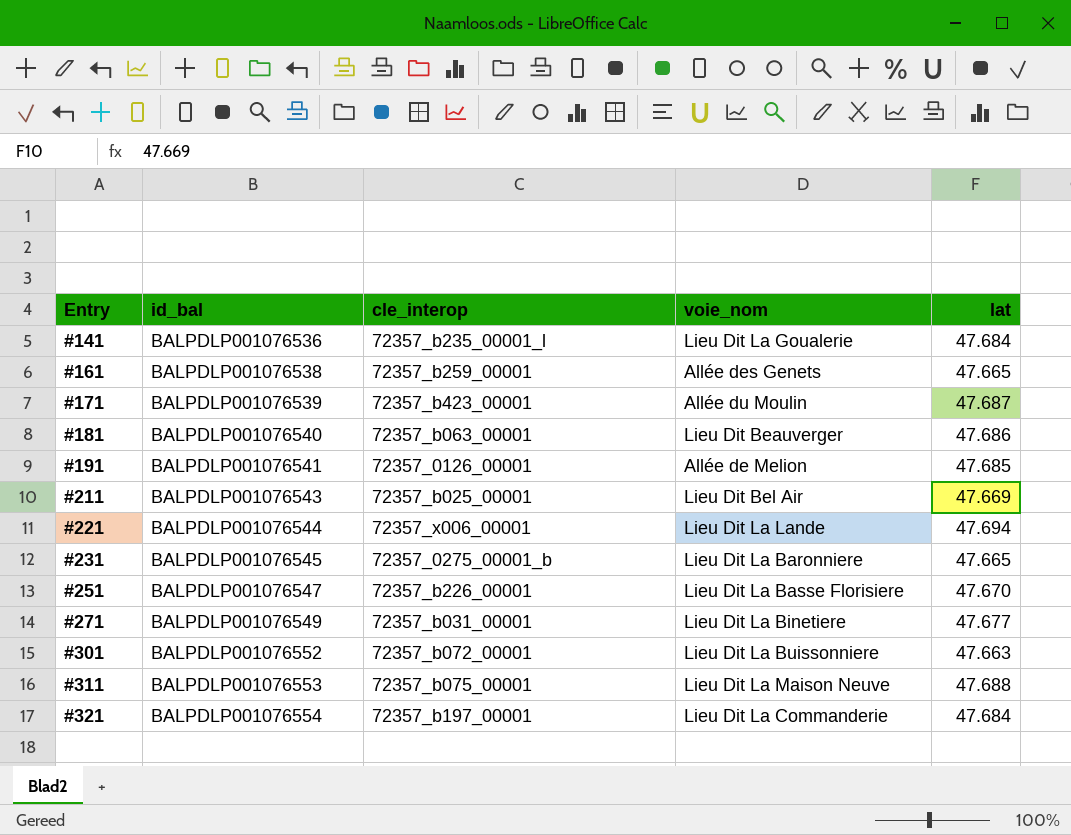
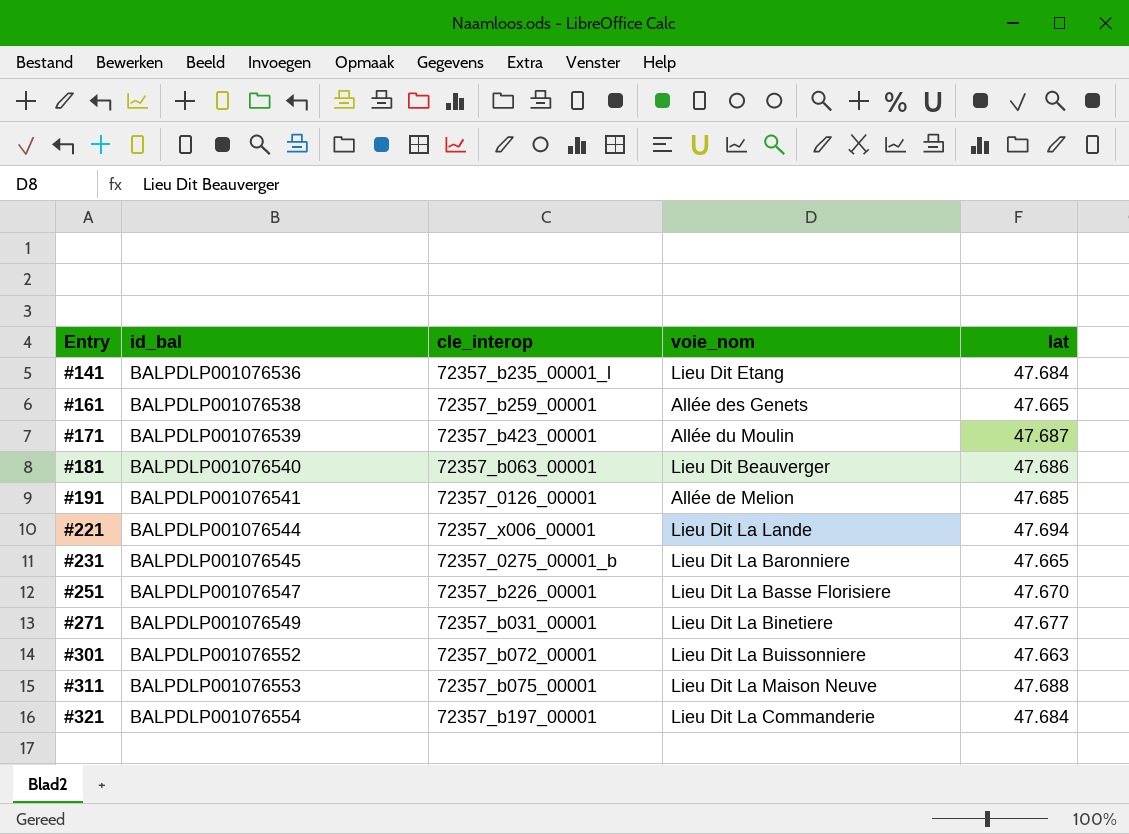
row #211: BALPDLP001076543 | 72357_b025_00001 | Lieu Dit Bel Air | 47.669 -> none
#141 | voie_nom: Lieu Dit La Goualerie -> Lieu Dit Etang

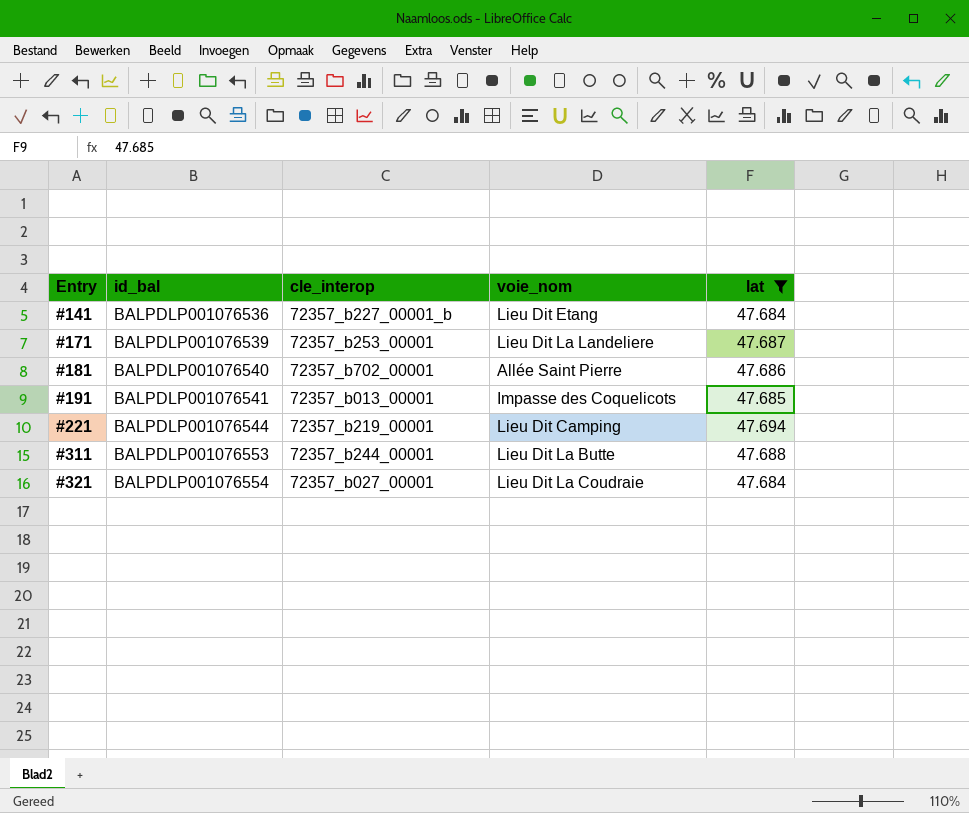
filter: none -> lat >= 47.684
#141 | cle_interop: 72357_b235_00001_l -> 72357_b227_00001_b
#171 | cle_interop: 72357_b423_00001 -> 72357_b253_00001
#171 | voie_nom: Allée du Moulin -> Lieu Dit La Landeliere
#181 | cle_interop: 72357_b063_00001 -> 72357_b702_00001
#181 | voie_nom: Lieu Dit Beauverger -> Allée Saint Pierre
#191 | cle_interop: 72357_0126_00001 -> 72357_b013_00001
#191 | voie_nom: Allée de Melion -> Impasse des Coquelicots
#221 | cle_interop: 72357_x006_00001 -> 72357_b219_00001
#221 | voie_nom: Lieu Dit La Lande -> Lieu Dit Camping
#311 | cle_interop: 72357_b075_00001 -> 72357_b244_00001
#311 | voie_nom: Lieu Dit La Maison Neuve -> Lieu Dit La Butte
#321 | cle_interop: 72357_b197_00001 -> 72357_b027_00001
#321 | voie_nom: Lieu Dit La Commanderie -> Lieu Dit La Coudraie

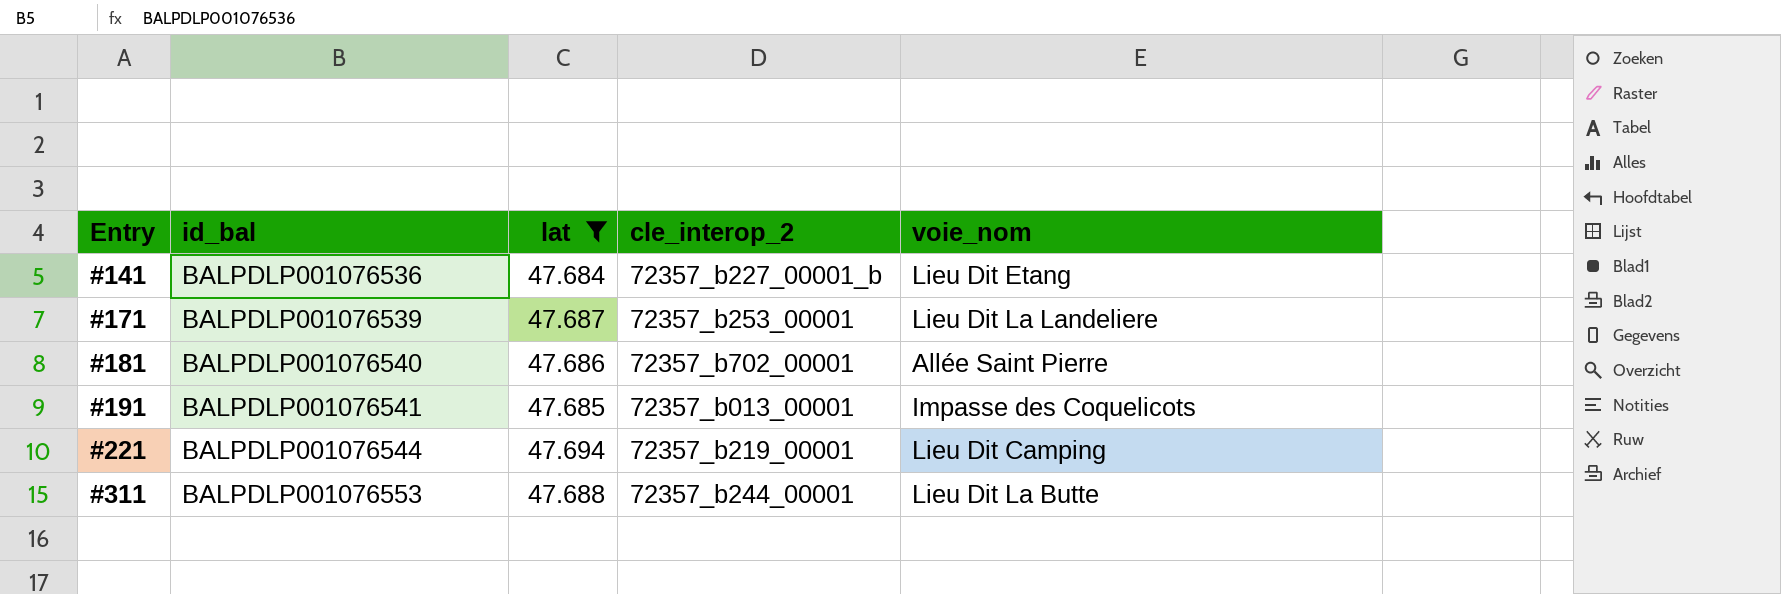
column lat | position: 5 -> 3
column name: cle_interop -> cle_interop_2
row #321: BALPDLP001076554 | 72357_b027_00001 | Lieu Dit La Coudraie | 47.684 -> none

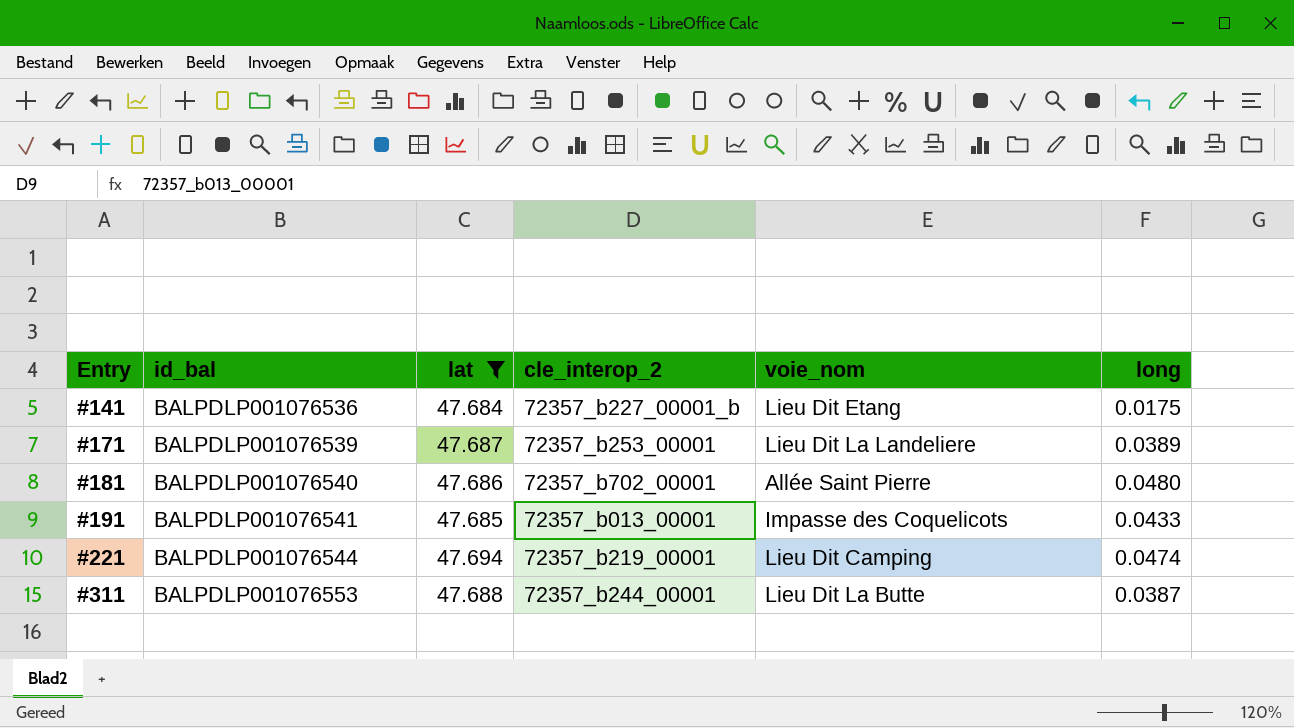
column long | position: none -> 6

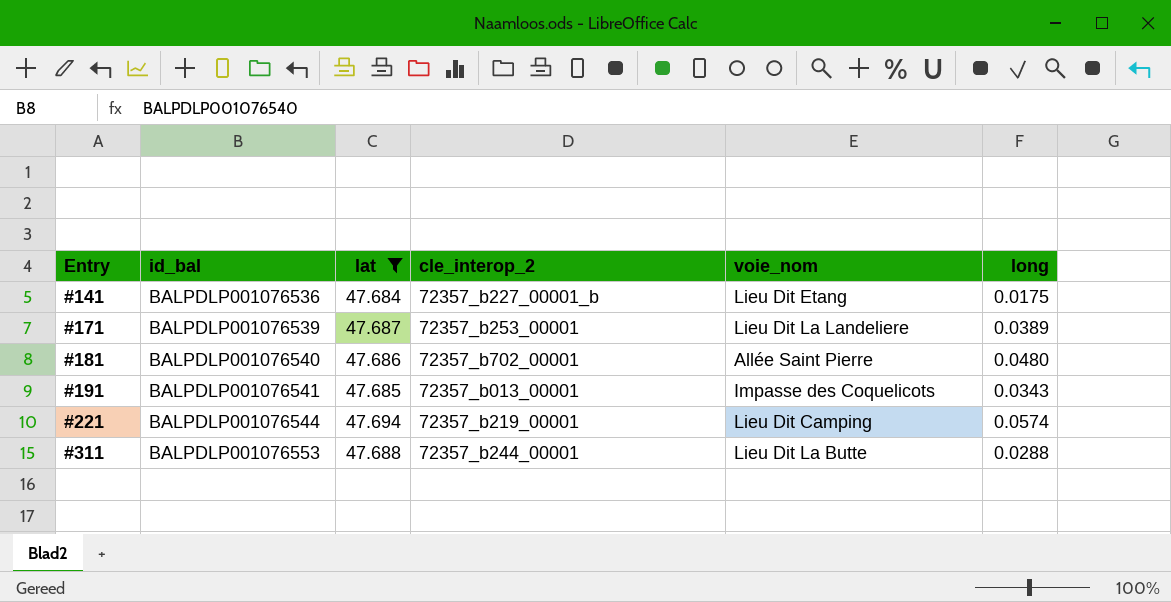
#191 | long: 0.0433 -> 0.0343
#221 | long: 0.0474 -> 0.0574
#311 | long: 0.0387 -> 0.0288

